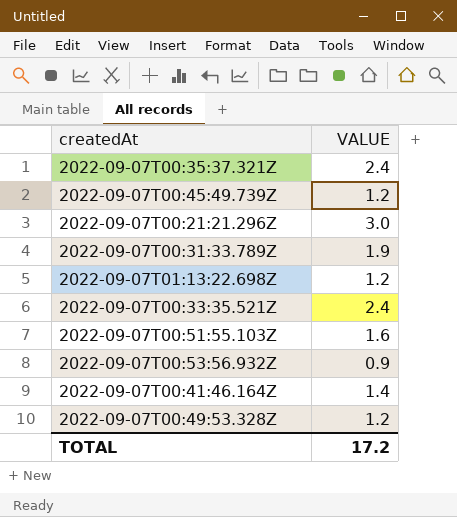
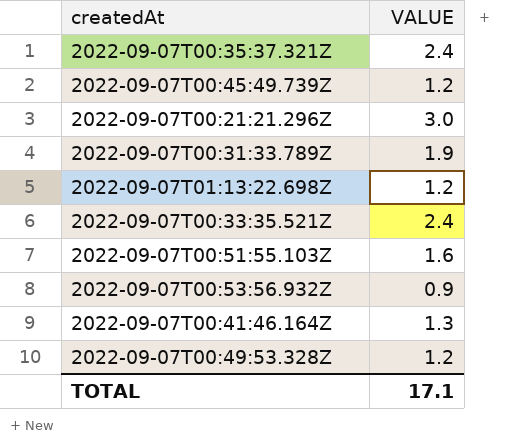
2022-09-07T00:41:46.164Z | VALUE: 1.4 -> 1.3
TOTAL | VALUE: 17.2 -> 17.1

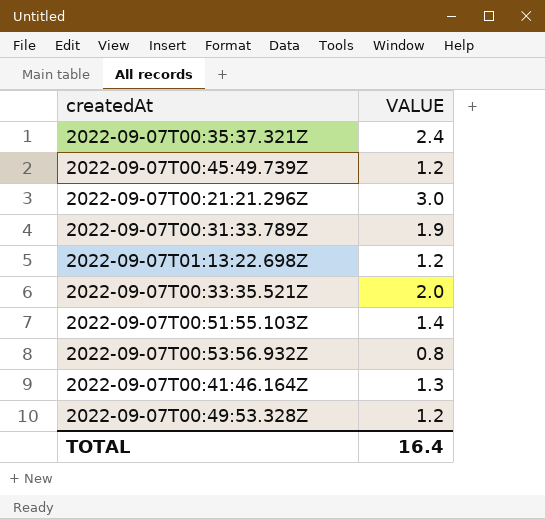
2022-09-07T00:33:35.521Z | VALUE: 2.4 -> 2.0
2022-09-07T00:51:55.103Z | VALUE: 1.6 -> 1.4
2022-09-07T00:53:56.932Z | VALUE: 0.9 -> 0.8
TOTAL | VALUE: 17.1 -> 16.4

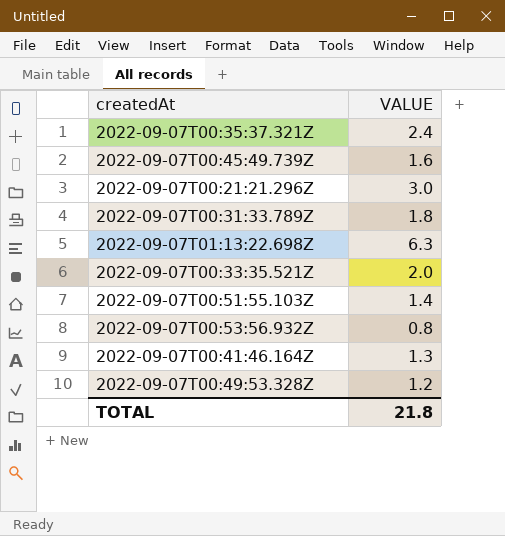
2022-09-07T00:45:49.739Z | VALUE: 1.2 -> 1.6
2022-09-07T00:31:33.789Z | VALUE: 1.9 -> 1.8
2022-09-07T01:13:22.698Z | VALUE: 1.2 -> 6.3
TOTAL | VALUE: 16.4 -> 21.8

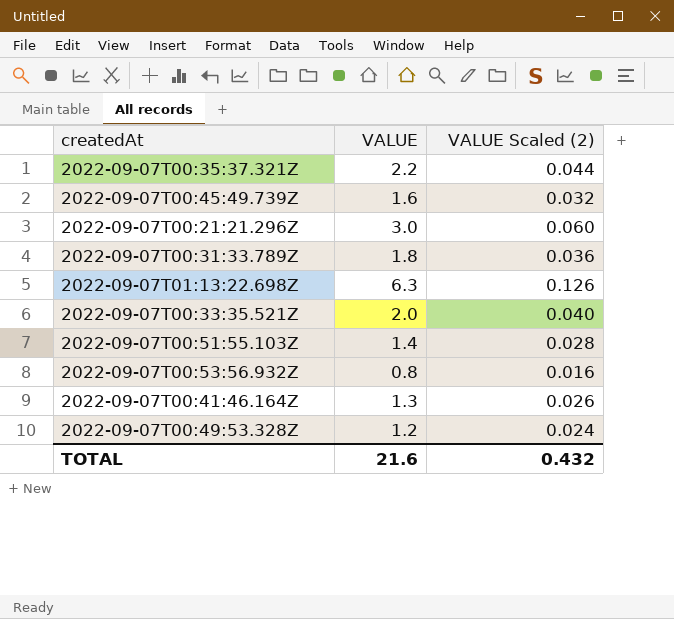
column VALUE Scaled (2) | formula: none -> [VALUE] * 0.02
2022-09-07T00:35:37.321Z | VALUE: 2.4 -> 2.2
TOTAL | VALUE: 21.8 -> 21.6

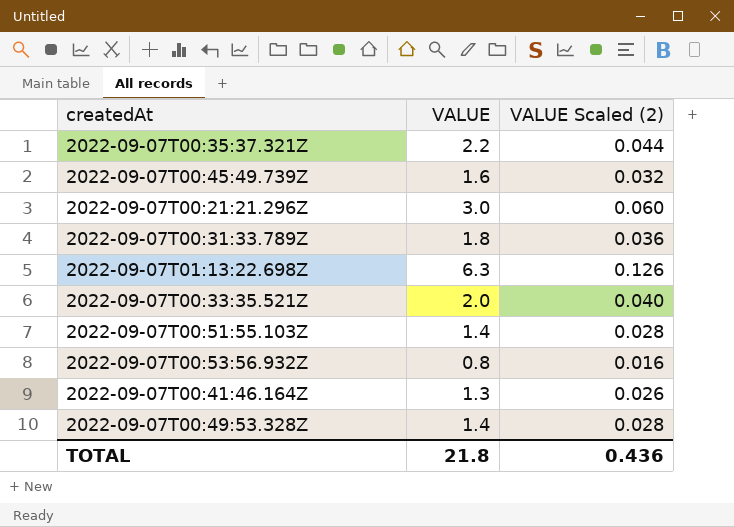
2022-09-07T00:49:53.328Z | VALUE: 1.2 -> 1.4
2022-09-07T00:49:53.328Z | VALUE Scaled (2): 0.024 -> 0.028
TOTAL | VALUE: 21.6 -> 21.8
TOTAL | VALUE Scaled (2): 0.432 -> 0.436

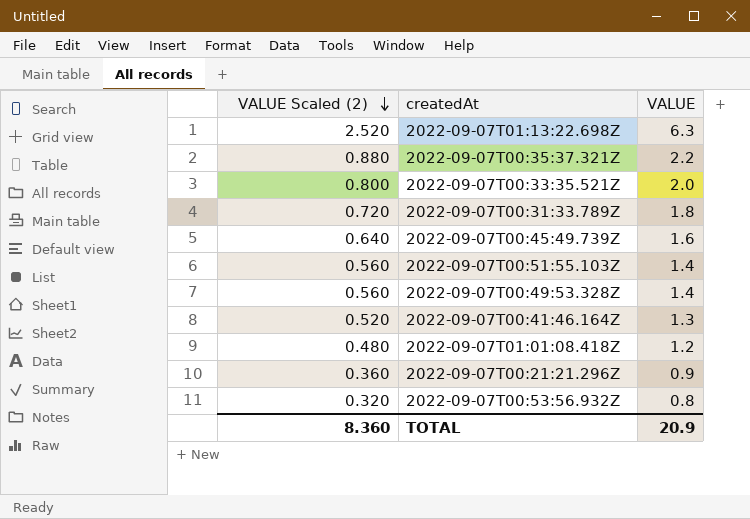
row order: none -> VALUE Scaled (2) descending
column VALUE Scaled (2) | formula: [VALUE] * 0.02 -> [VALUE] * 0.4
column VALUE Scaled (2) | position: 3 -> 1
row 2022-09-07T01:01:08.418Z: none -> 0.480 | 1.2
2022-09-07T00:21:21.296Z | VALUE: 3.0 -> 0.9
TOTAL | VALUE Scaled (2): 0.436 -> 8.360
TOTAL | VALUE: 21.8 -> 20.9

